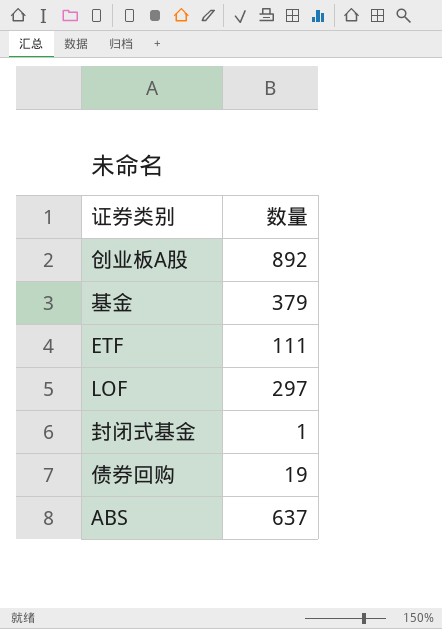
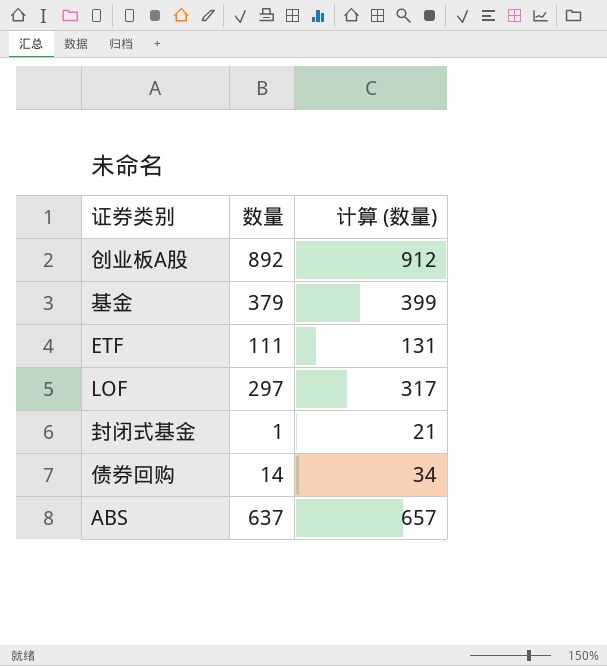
column 计算 (数量) | formula: none -> [数量] + 20
债券回购 | 数量: 19 -> 14

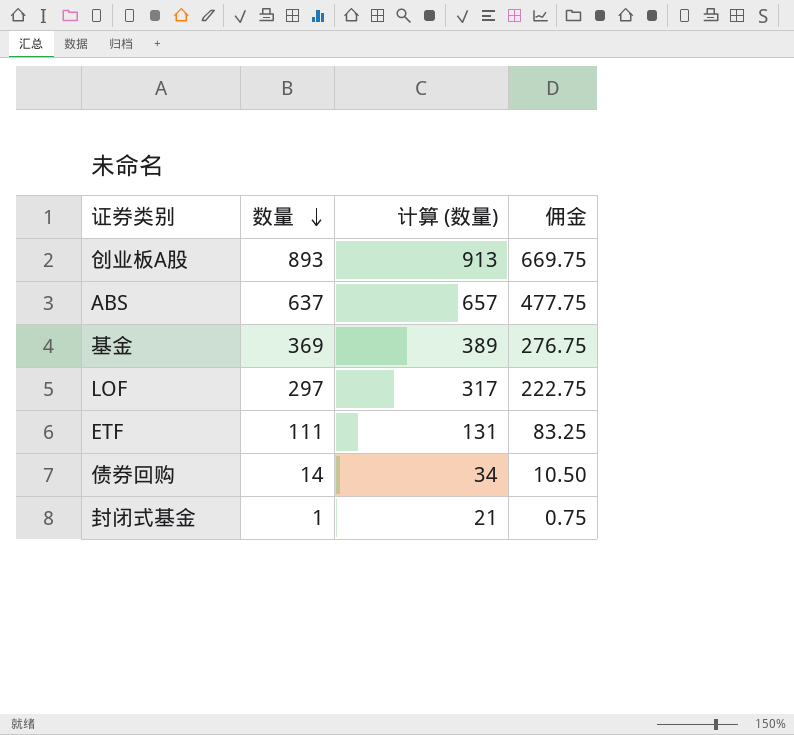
row order: none -> 数量 descending
column 佣金 | formula: none -> [数量] * 0.75
创业板A股 | 数量: 892 -> 893
创业板A股 | 计算 (数量): 912 -> 913
基金 | 数量: 379 -> 369
基金 | 计算 (数量): 399 -> 389

